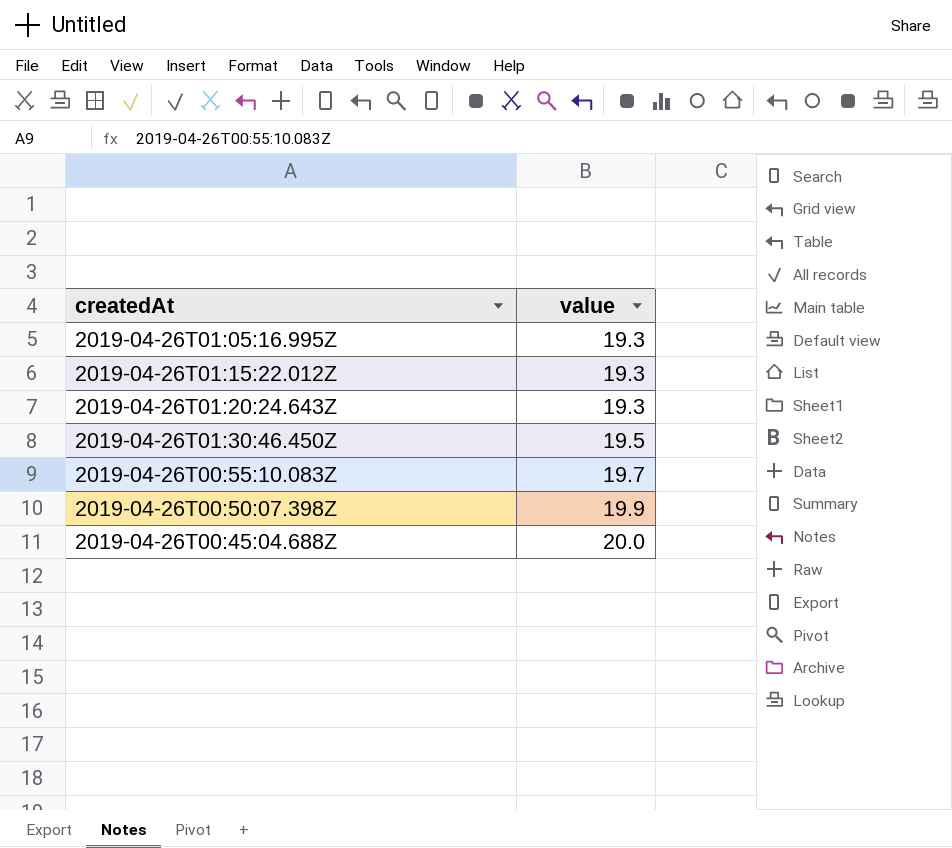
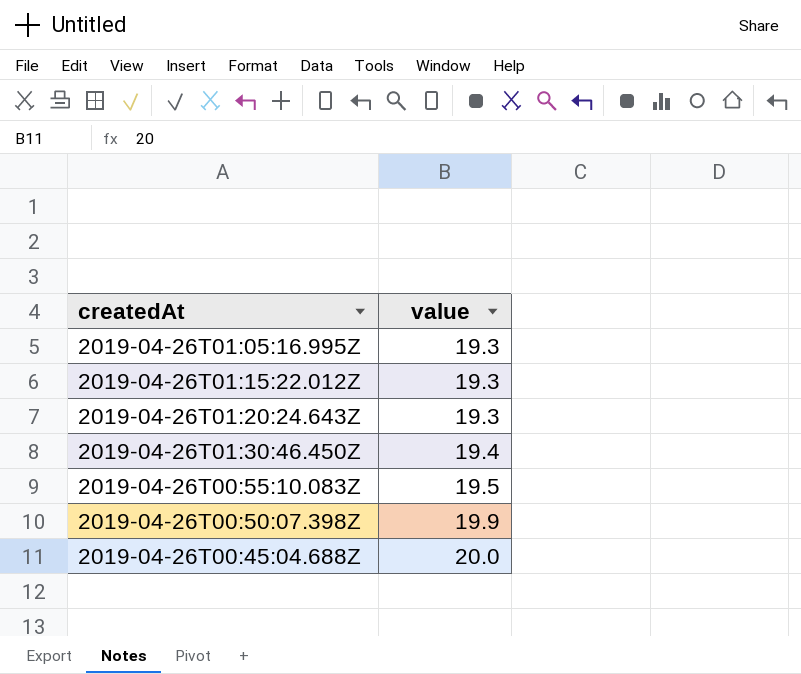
2019-04-26T01:30:46.450Z | value: 19.5 -> 19.4
2019-04-26T00:55:10.083Z | value: 19.7 -> 19.5

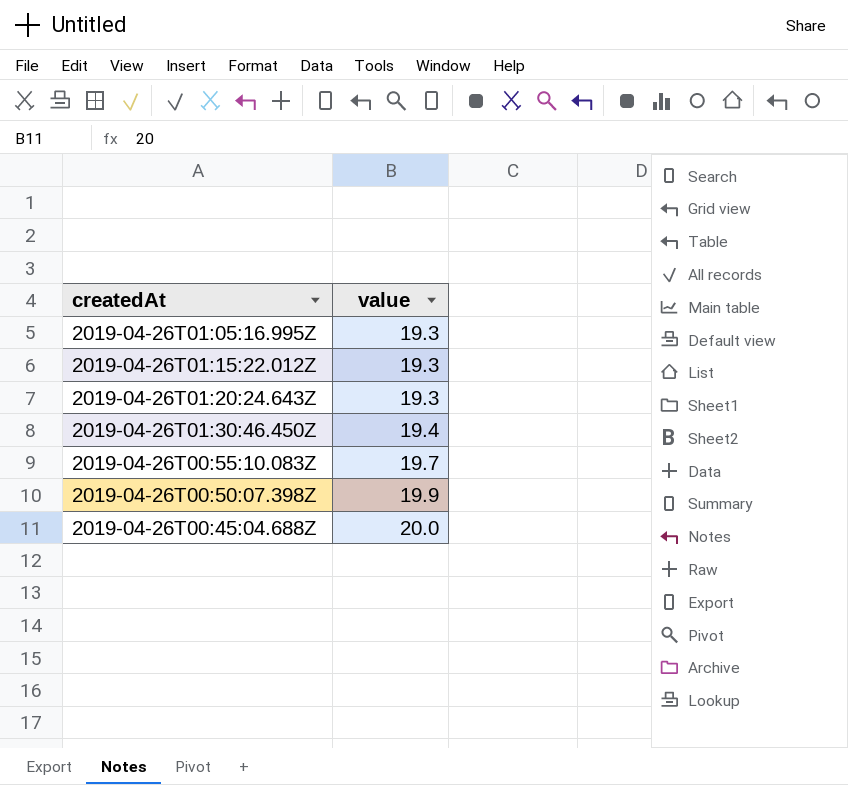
2019-04-26T00:55:10.083Z | value: 19.5 -> 19.7

